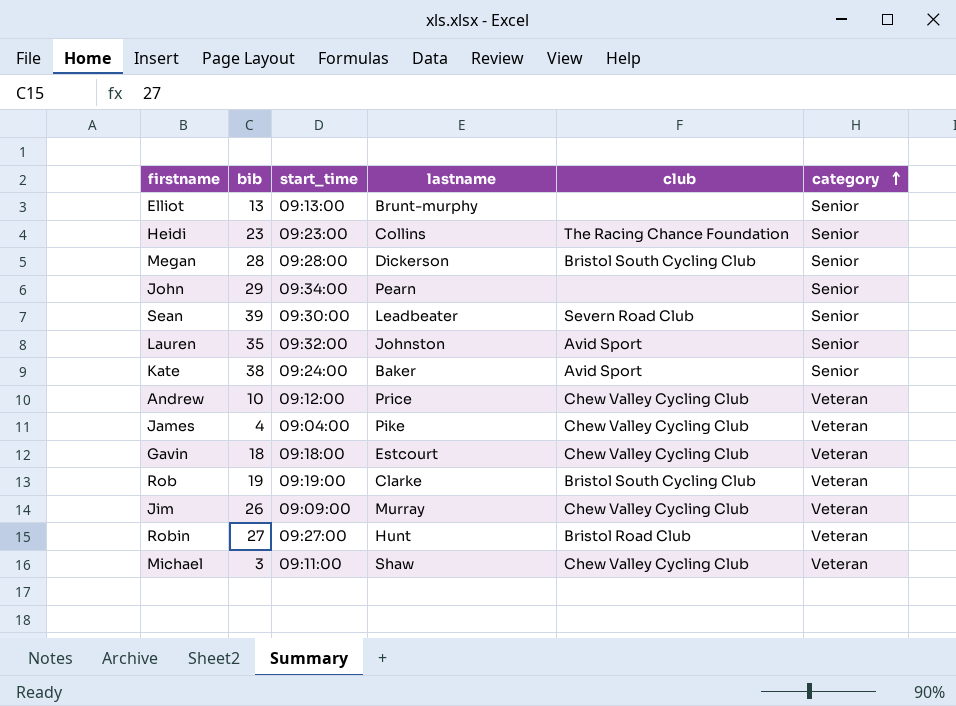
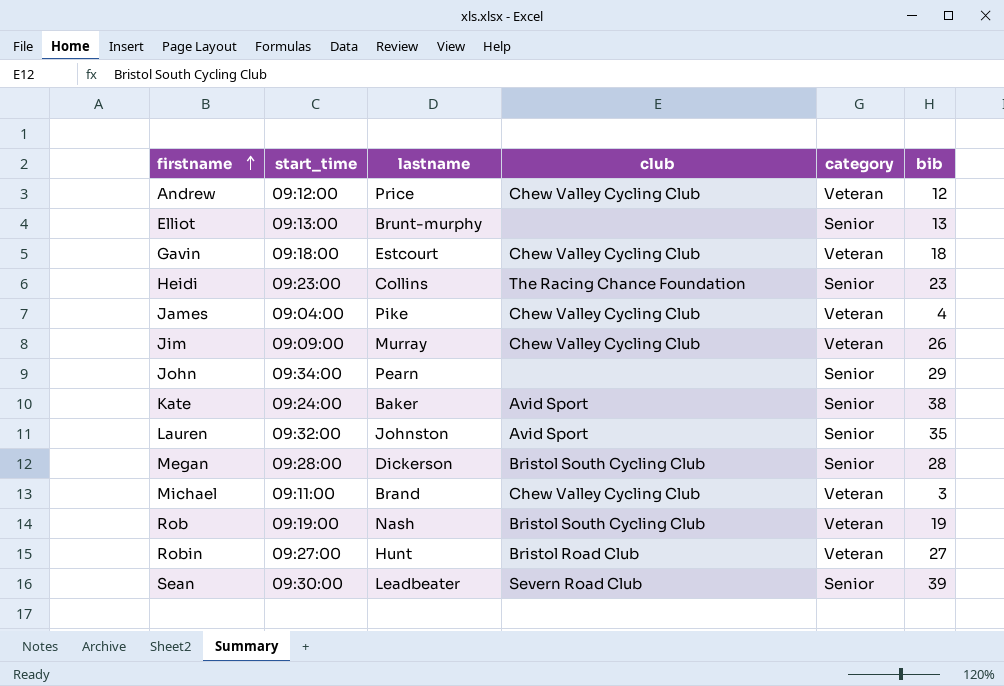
row order: category ascending -> firstname ascending
column bib | position: 2 -> 6
Andrew | bib: 10 -> 12
Michael | lastname: Shaw -> Brand
Rob | lastname: Clarke -> Nash

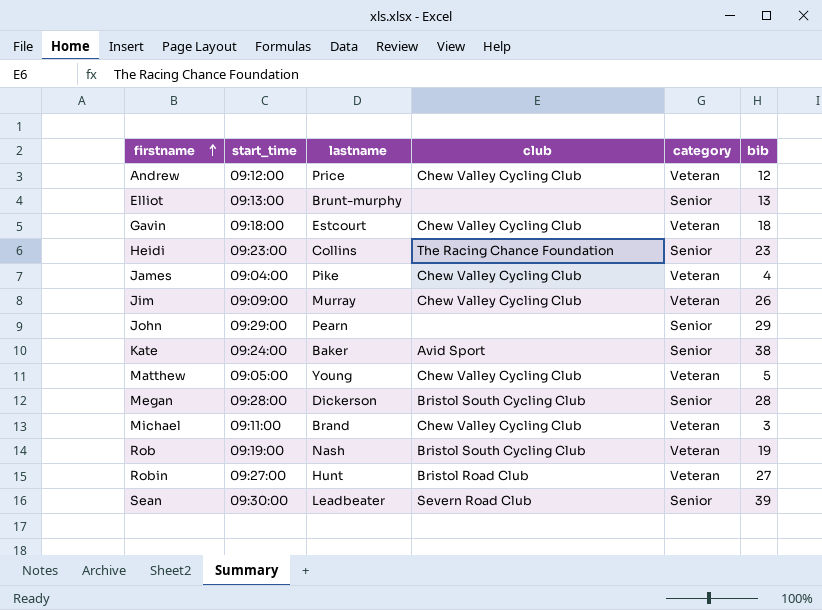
row Lauren: 09:32:00 | Johnston | Avid Sport | Senior | 35 -> none
John | start_time: 09:34:00 -> 09:29:00
row Matthew: none -> 09:05:00 | Young | Chew Valley Cycling Club | Veteran | 5

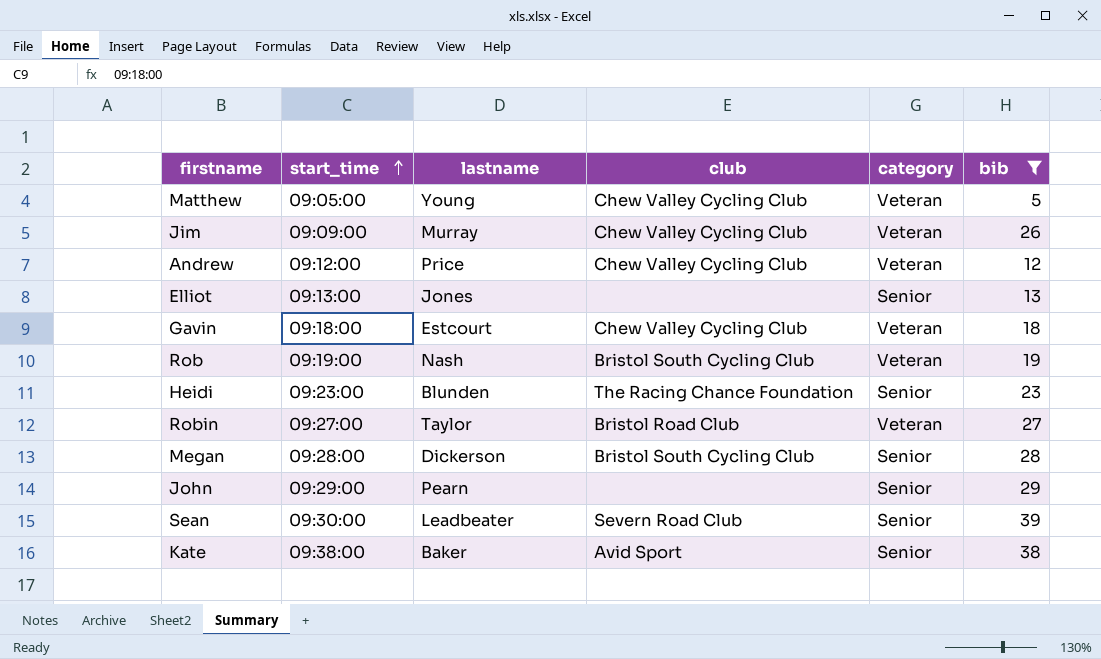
filter: none -> bib >= 5
row order: firstname ascending -> start_time ascending
Elliot | lastname: Brunt-murphy -> Jones
Heidi | lastname: Collins -> Blunden
Robin | lastname: Hunt -> Taylor
Kate | start_time: 09:24:00 -> 09:38:00

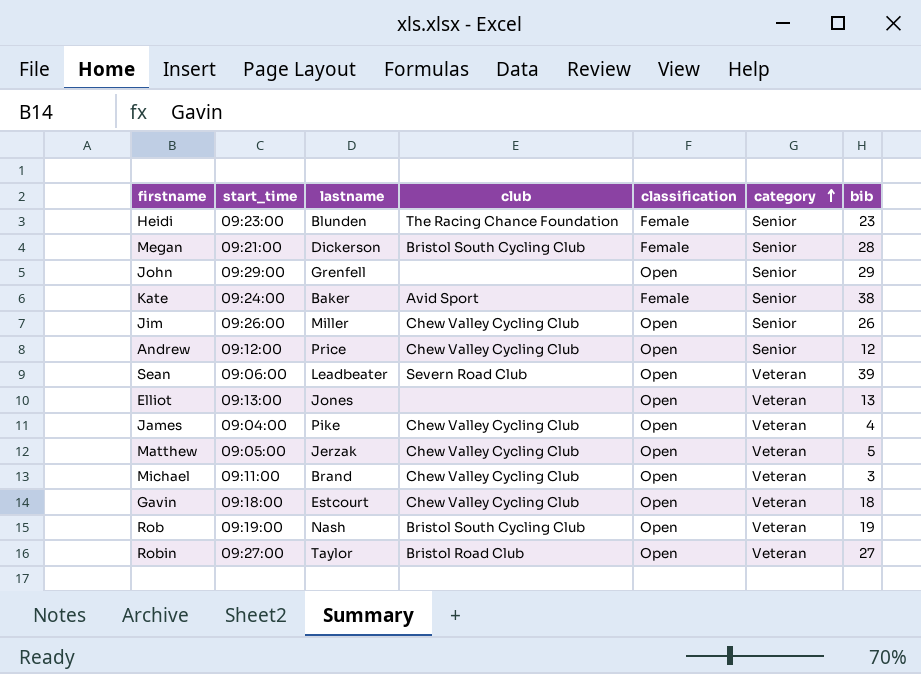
filter: bib >= 5 -> none
row order: start_time ascending -> category ascending
column classification | position: none -> 5
Megan | start_time: 09:28:00 -> 09:21:00
John | lastname: Pearn -> Grenfell
Kate | start_time: 09:38:00 -> 09:24:00
Jim | start_time: 09:09:00 -> 09:26:00
Jim | lastname: Murray -> Miller
Jim | category: Veteran -> Senior
Andrew | category: Veteran -> Senior
Sean | start_time: 09:30:00 -> 09:06:00
Sean | category: Senior -> Veteran
Elliot | category: Senior -> Veteran
Matthew | lastname: Young -> Jerzak

